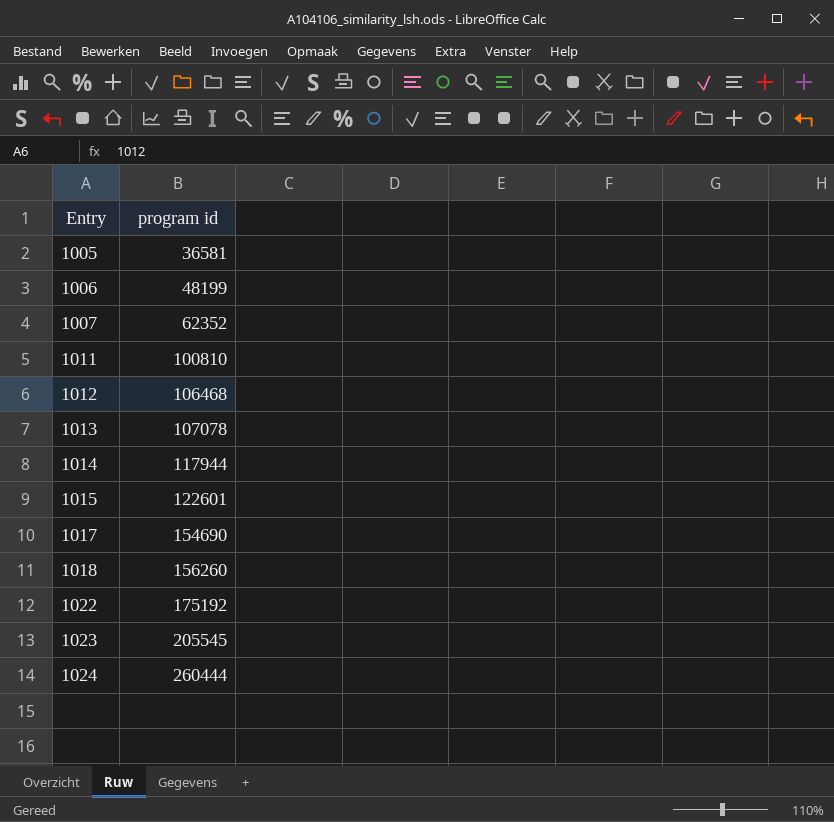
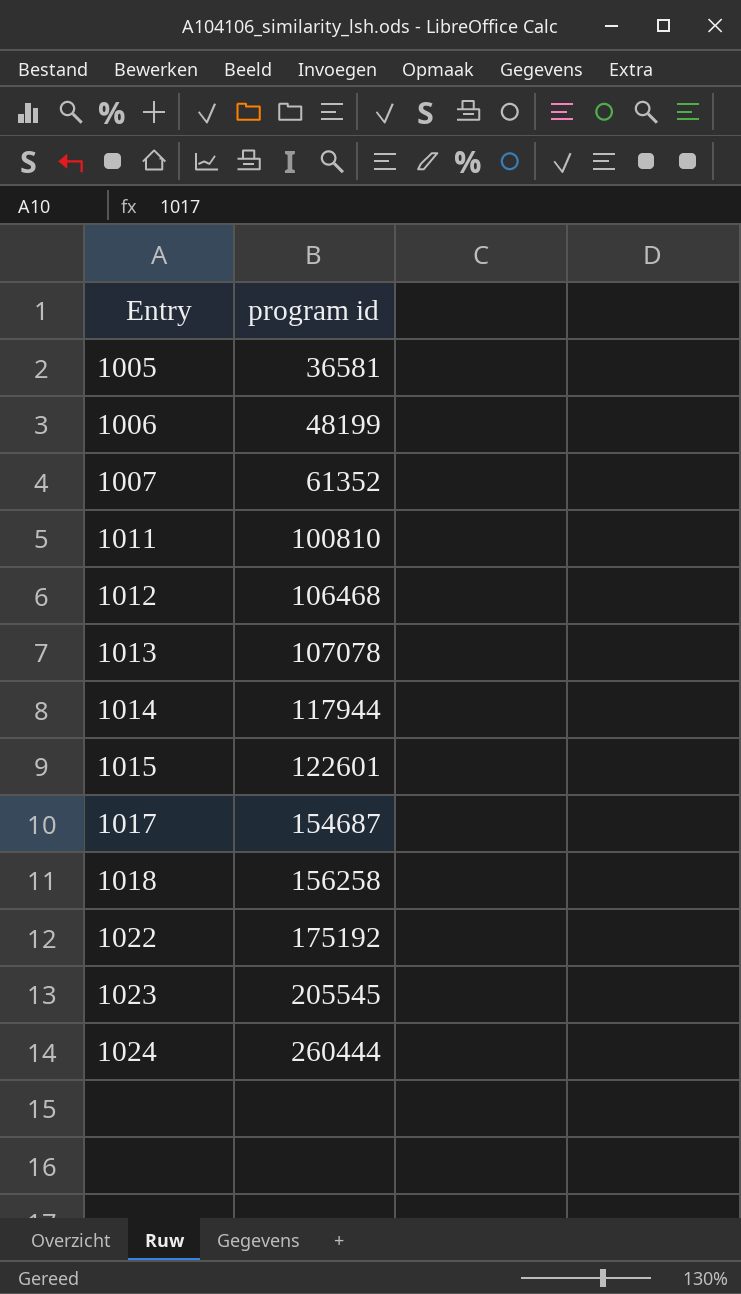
1007 | program id: 62352 -> 61352
1017 | program id: 154690 -> 154687
1018 | program id: 156260 -> 156258

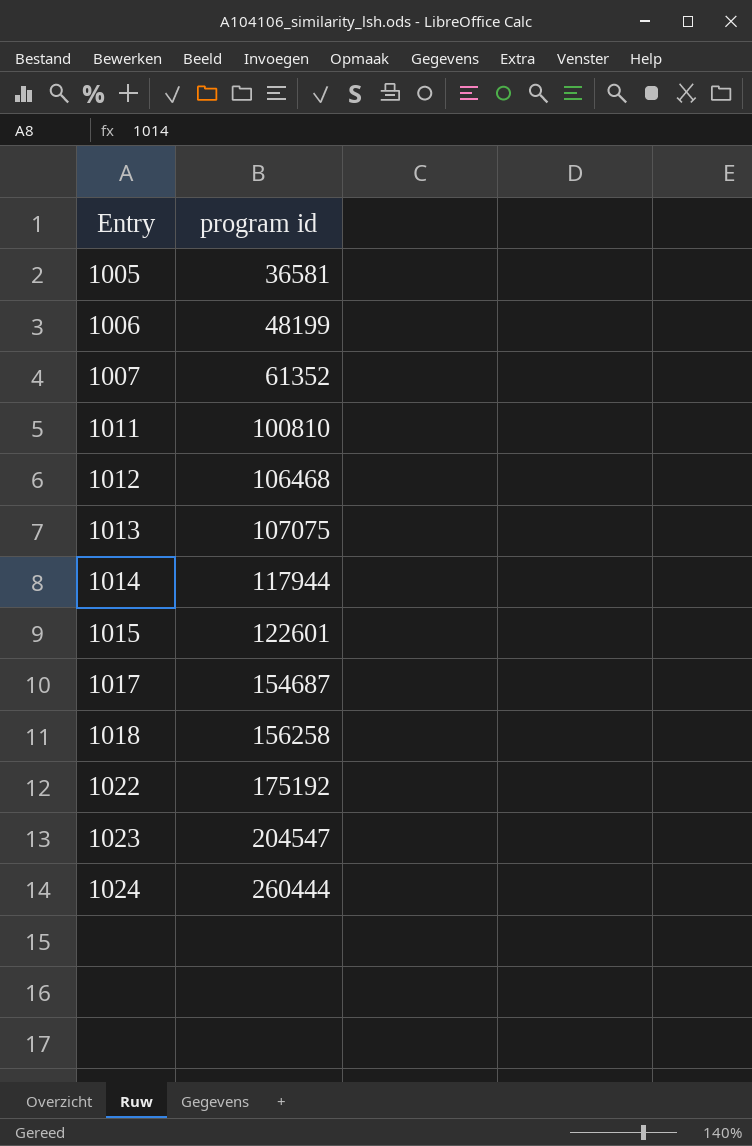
1013 | program id: 107078 -> 107075
1023 | program id: 205545 -> 204547

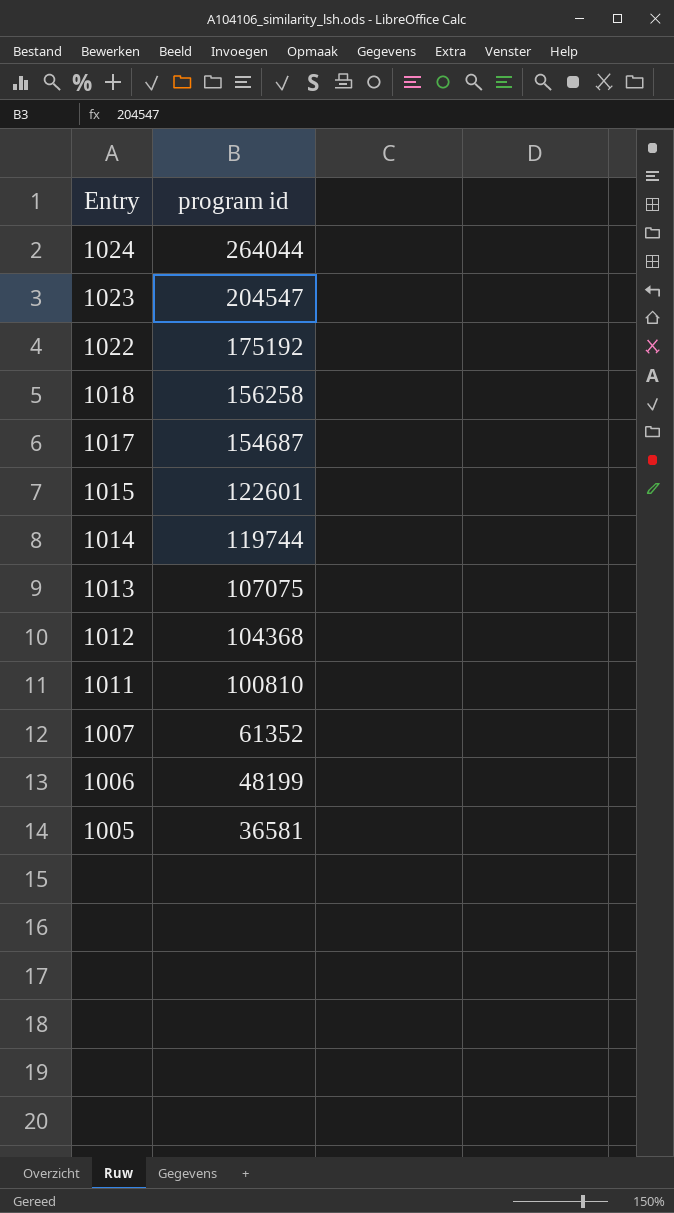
row order: Entry ascending -> Entry descending
1024 | program id: 260444 -> 264044
1014 | program id: 117944 -> 119744
1012 | program id: 106468 -> 104368

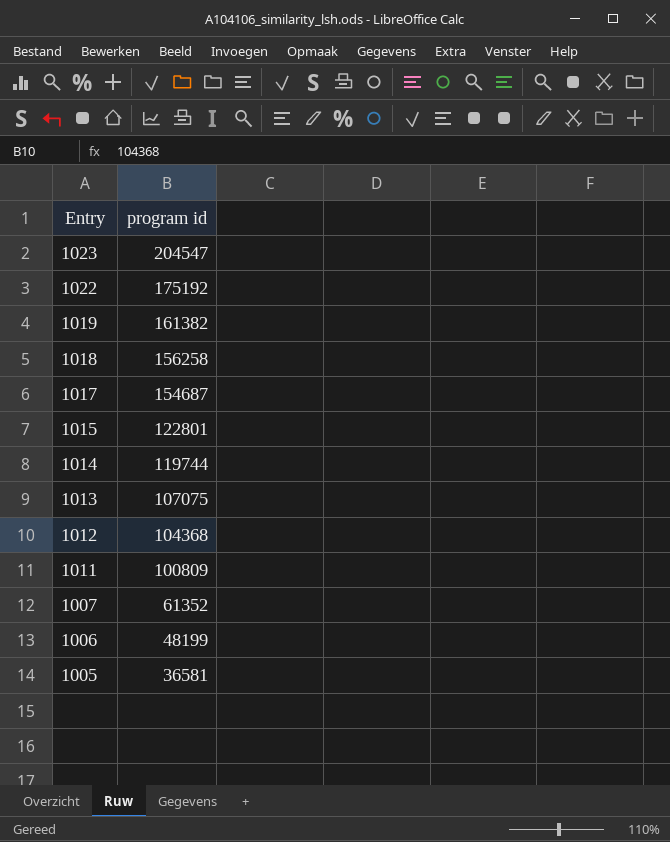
row 1024: 264044 -> none
row 1019: none -> 161382
1015 | program id: 122601 -> 122801
1011 | program id: 100810 -> 100809

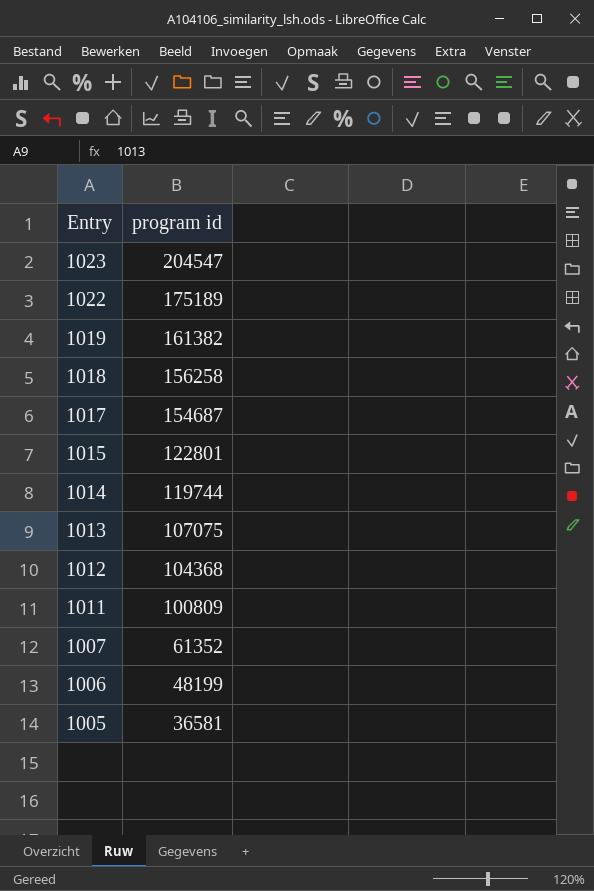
1022 | program id: 175192 -> 175189

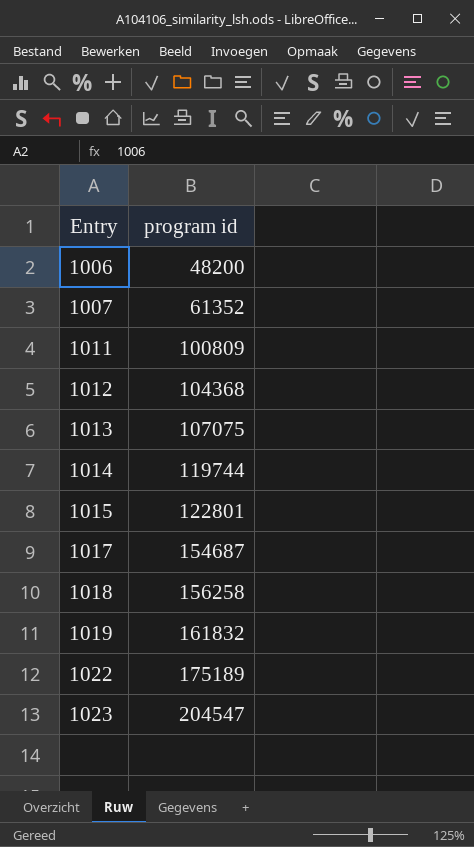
row order: Entry descending -> Entry ascending
row 1005: 36581 -> none
1006 | program id: 48199 -> 48200
1019 | program id: 161382 -> 161832

